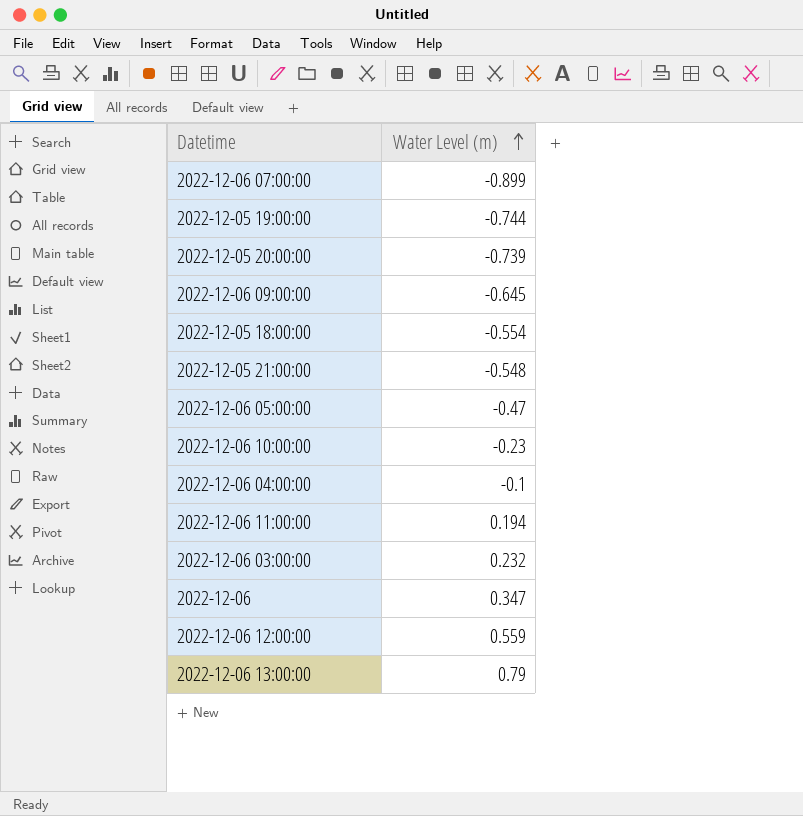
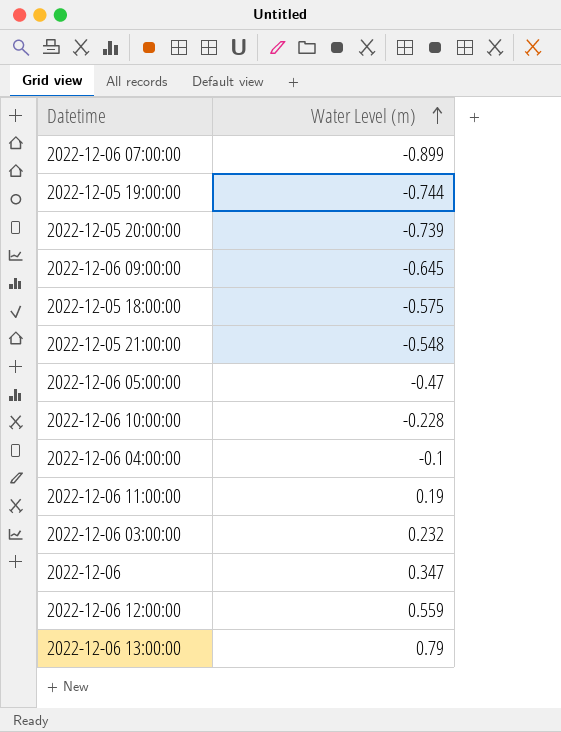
2022-12-05 18:00:00 | Water Level (m): -0.554 -> -0.575
2022-12-06 10:00:00 | Water Level (m): -0.23 -> -0.228
2022-12-06 11:00:00 | Water Level (m): 0.194 -> 0.19

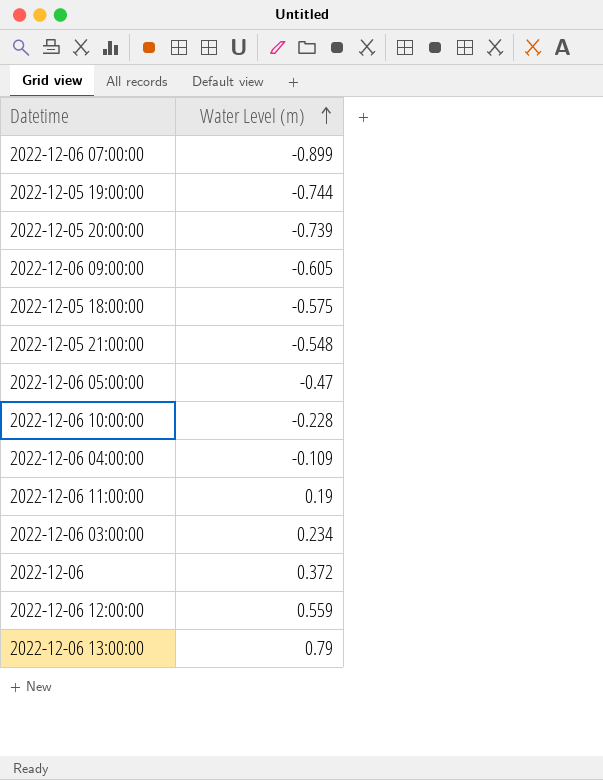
2022-12-06 09:00:00 | Water Level (m): -0.645 -> -0.605
2022-12-06 04:00:00 | Water Level (m): -0.1 -> -0.109
2022-12-06 03:00:00 | Water Level (m): 0.232 -> 0.234
2022-12-06 | Water Level (m): 0.347 -> 0.372

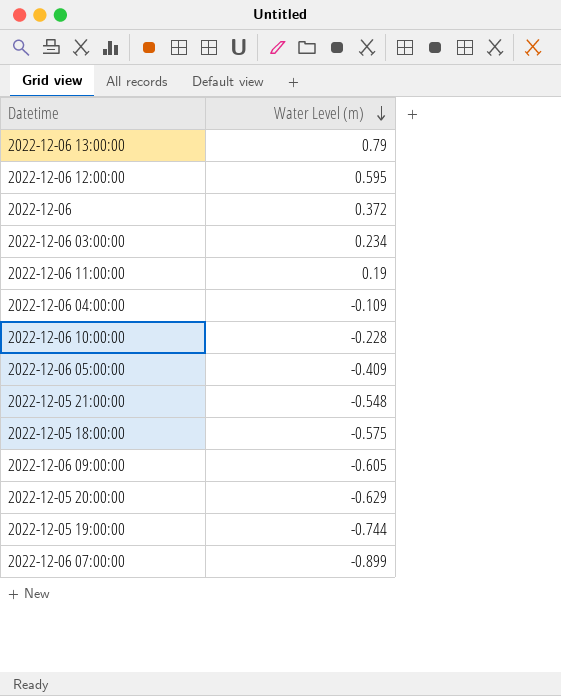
row order: Water Level (m) ascending -> Water Level (m) descending
2022-12-06 12:00:00 | Water Level (m): 0.559 -> 0.595
2022-12-06 05:00:00 | Water Level (m): -0.47 -> -0.409
2022-12-05 20:00:00 | Water Level (m): -0.739 -> -0.629

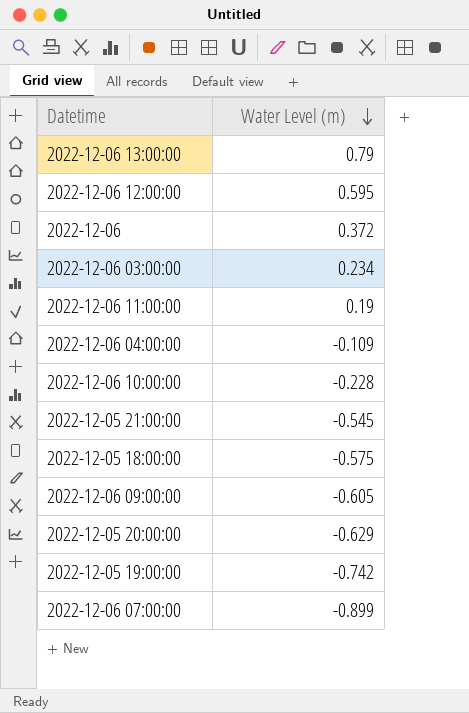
row 2022-12-06 05:00:00: -0.409 -> none
2022-12-05 21:00:00 | Water Level (m): -0.548 -> -0.545
2022-12-05 19:00:00 | Water Level (m): -0.744 -> -0.742

